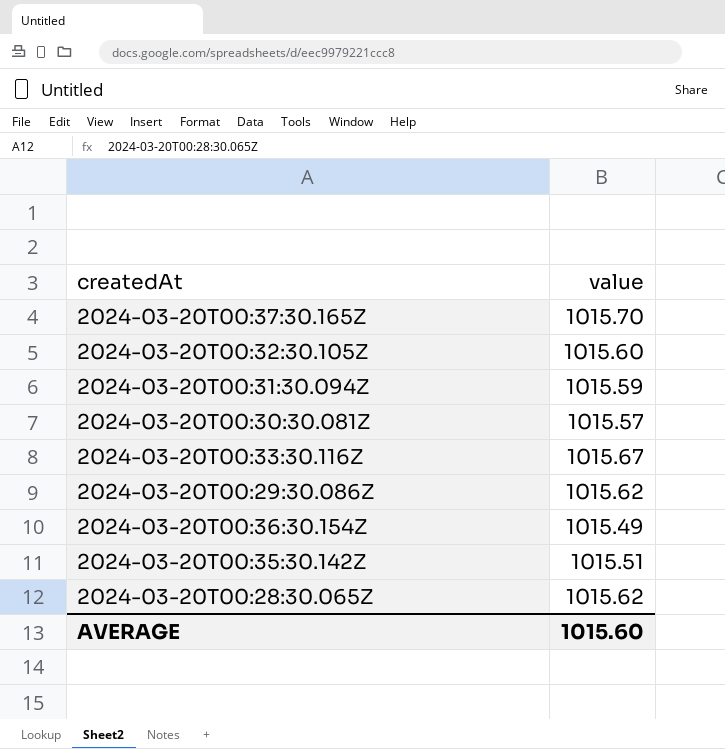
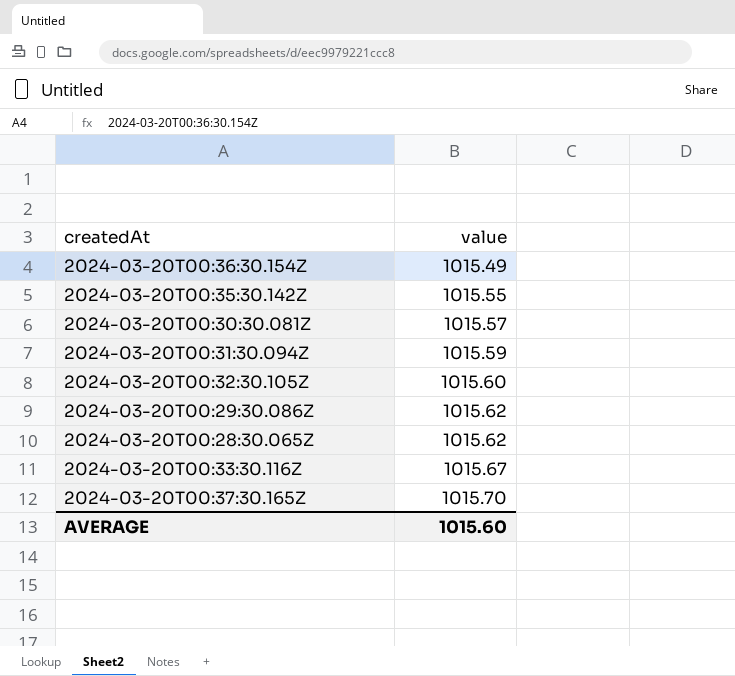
row order: none -> value ascending
2024-03-20T00:35:30.142Z | value: 1015.51 -> 1015.55

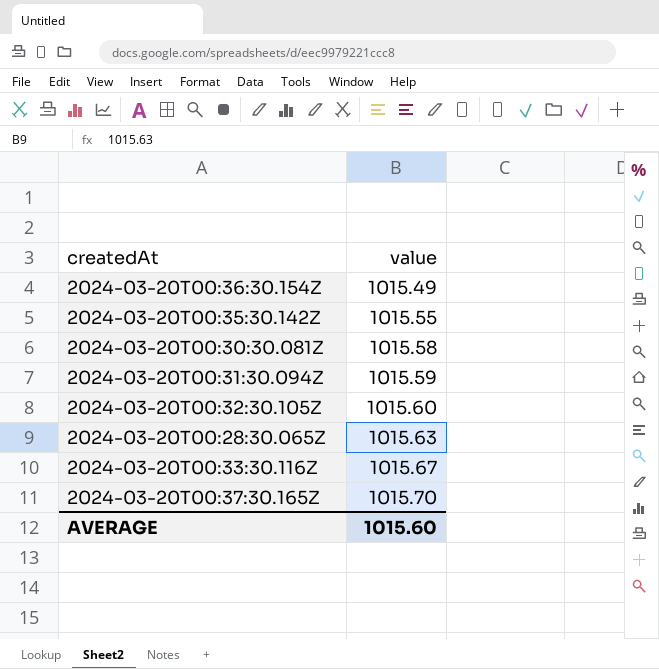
row 2024-03-20T00:29:30.086Z: 1015.62 -> none
2024-03-20T00:30:30.081Z | value: 1015.57 -> 1015.58
2024-03-20T00:28:30.065Z | value: 1015.62 -> 1015.63

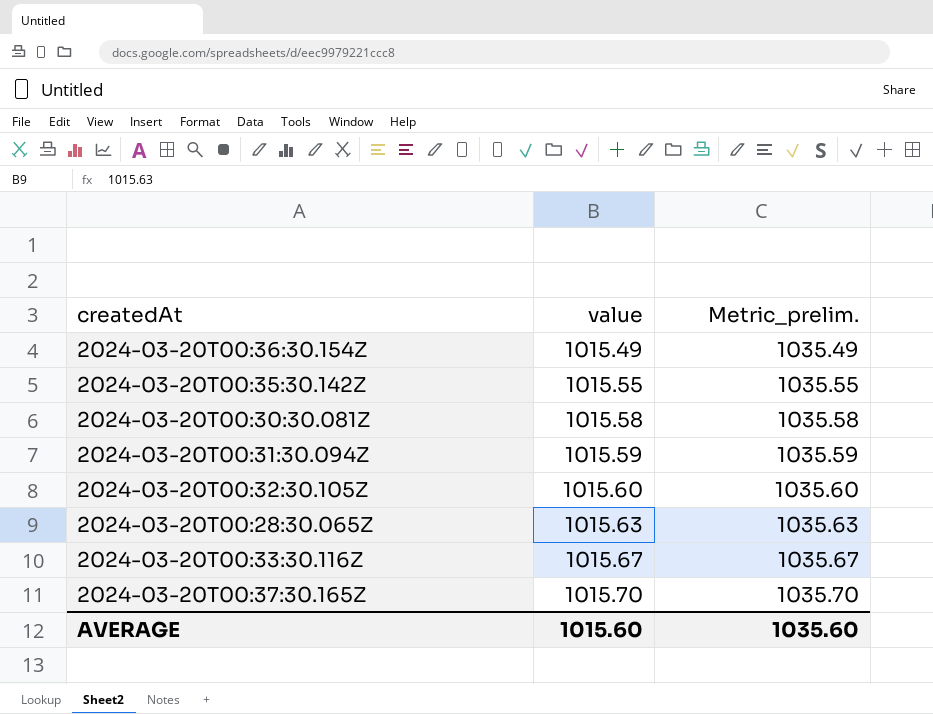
column Metric_prelim. | formula: none -> [value] + 20

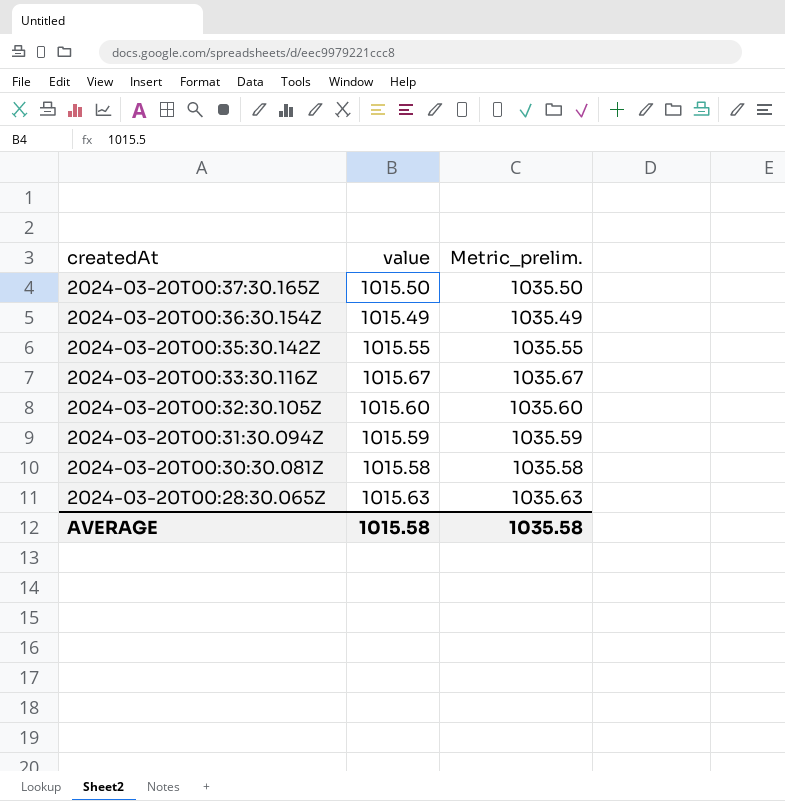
row order: value ascending -> createdAt descending
2024-03-20T00:37:30.165Z | value: 1015.70 -> 1015.50
2024-03-20T00:37:30.165Z | Metric_prelim.: 1035.70 -> 1035.50
AVERAGE | value: 1015.60 -> 1015.58
AVERAGE | Metric_prelim.: 1035.60 -> 1035.58

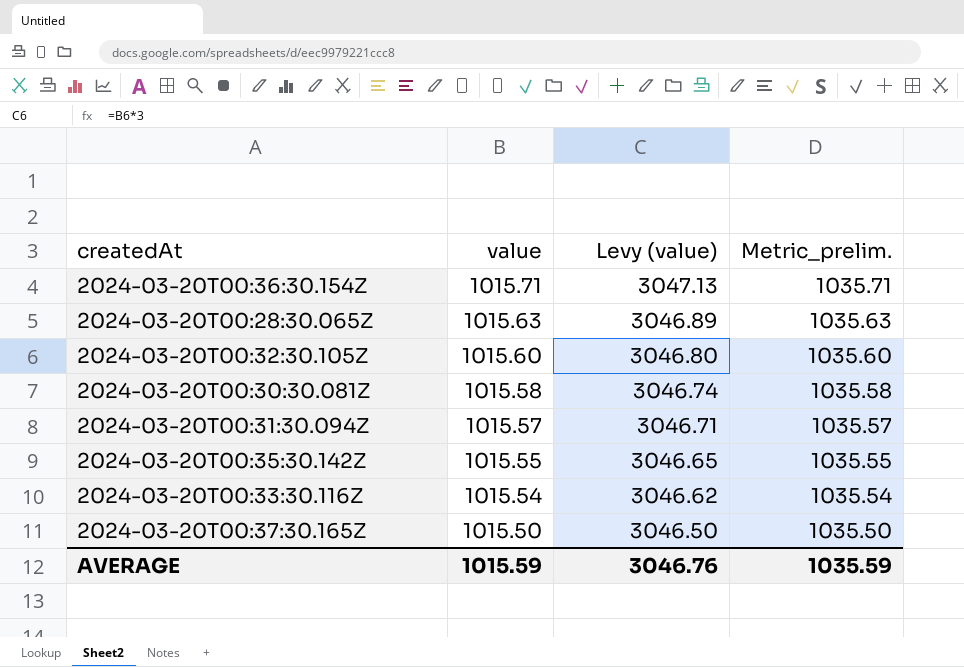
row order: createdAt descending -> value descending
column Levy (value) | formula: none -> [value] * 3
2024-03-20T00:36:30.154Z | value: 1015.49 -> 1015.71
2024-03-20T00:36:30.154Z | Metric_prelim.: 1035.49 -> 1035.71
2024-03-20T00:31:30.094Z | value: 1015.59 -> 1015.57
2024-03-20T00:31:30.094Z | Metric_prelim.: 1035.59 -> 1035.57
2024-03-20T00:33:30.116Z | value: 1015.67 -> 1015.54
2024-03-20T00:33:30.116Z | Metric_prelim.: 1035.67 -> 1035.54
AVERAGE | value: 1015.58 -> 1015.59
AVERAGE | Metric_prelim.: 1035.58 -> 1035.59

